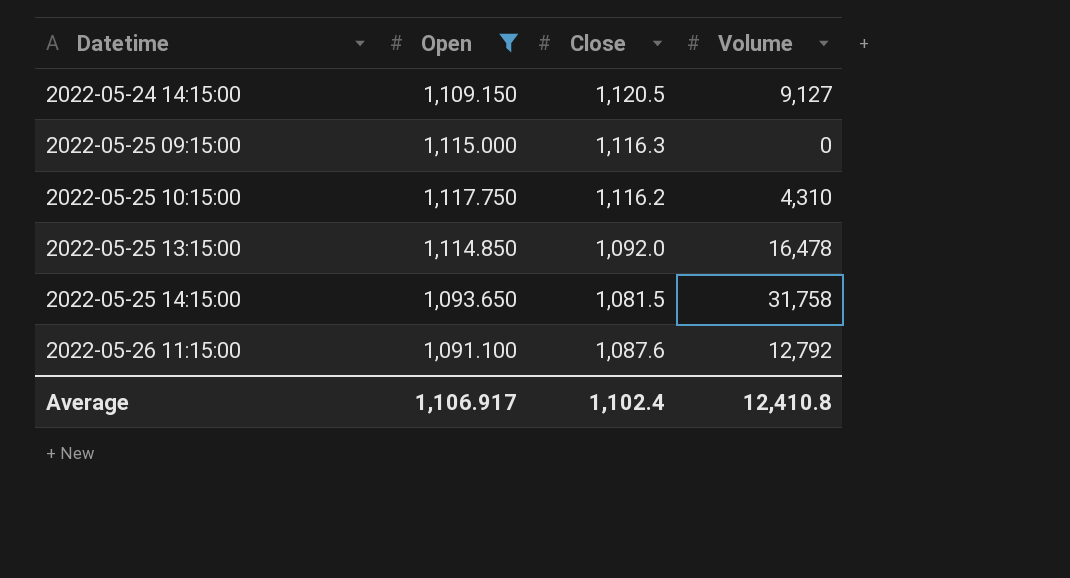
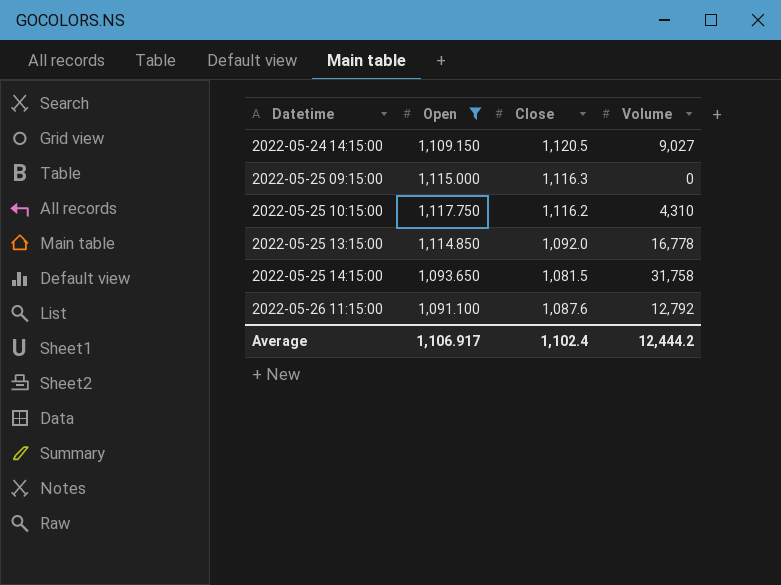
2022-05-24 14:15:00 | Volume: 9,127 -> 9,027
2022-05-25 13:15:00 | Volume: 16,478 -> 16,778
Average | Volume: 12,410.8 -> 12,444.2

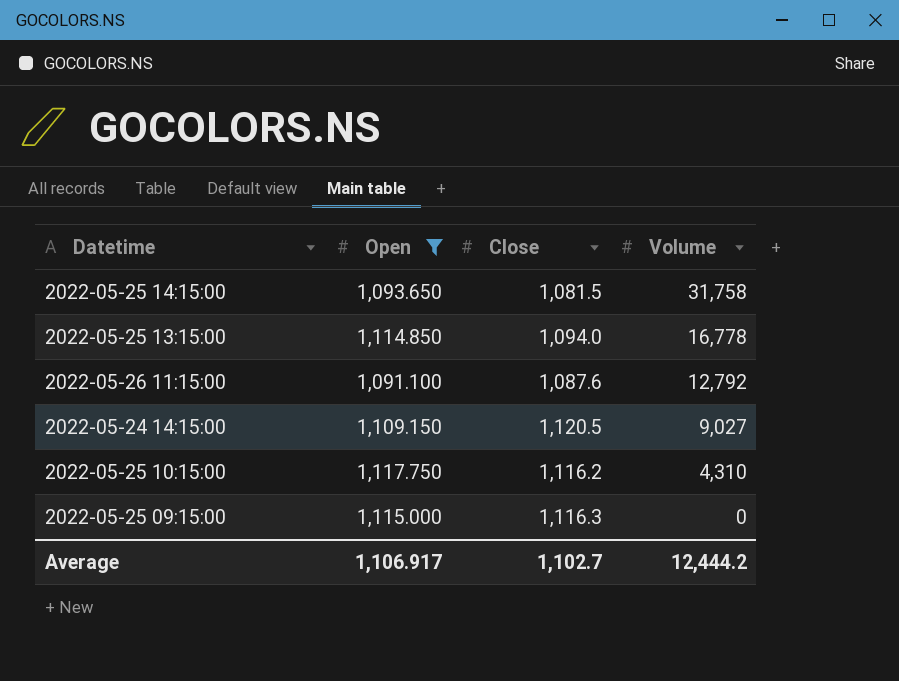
row order: Datetime ascending -> Volume descending
2022-05-25 13:15:00 | Close: 1,092.0 -> 1,094.0
Average | Close: 1,102.4 -> 1,102.7

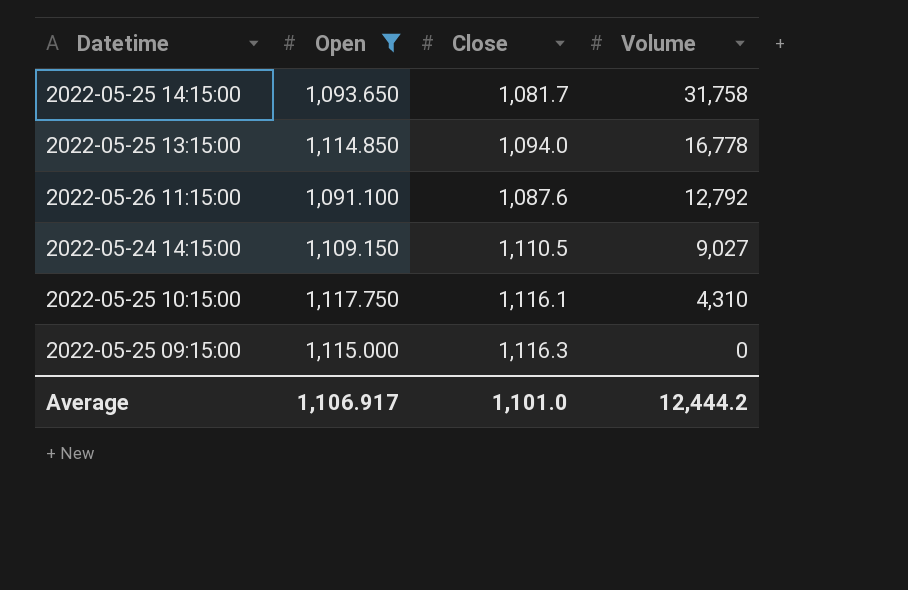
2022-05-25 14:15:00 | Close: 1,081.5 -> 1,081.7
2022-05-24 14:15:00 | Close: 1,120.5 -> 1,110.5
2022-05-25 10:15:00 | Close: 1,116.2 -> 1,116.1
Average | Close: 1,102.7 -> 1,101.0

